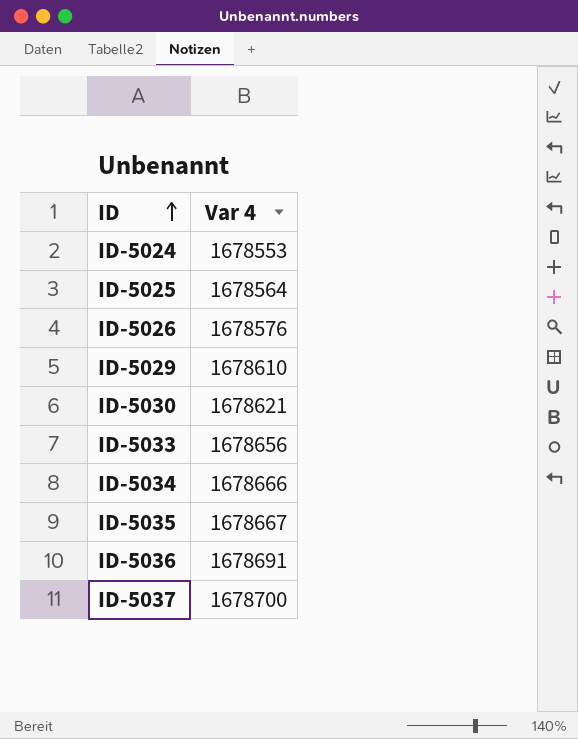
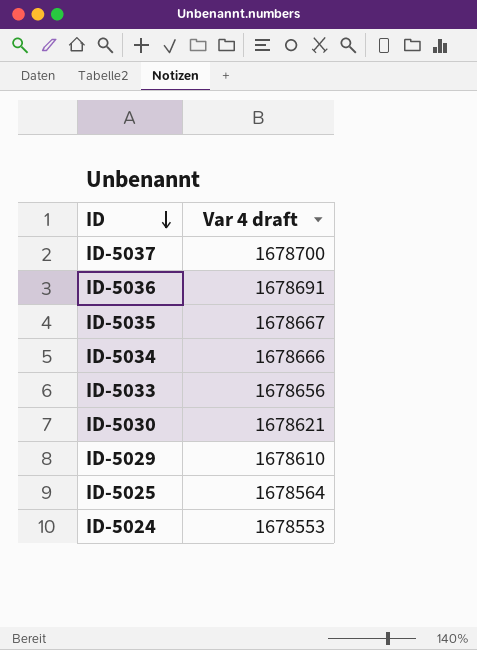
row order: ID ascending -> ID descending
column name: Var 4 -> Var 4 draft
row ID-5026: 1678576 -> none

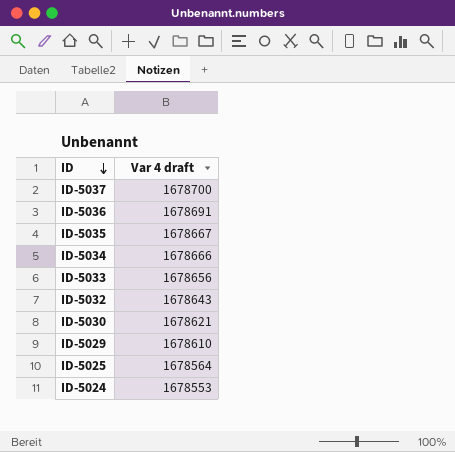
row ID-5032: none -> 1678643

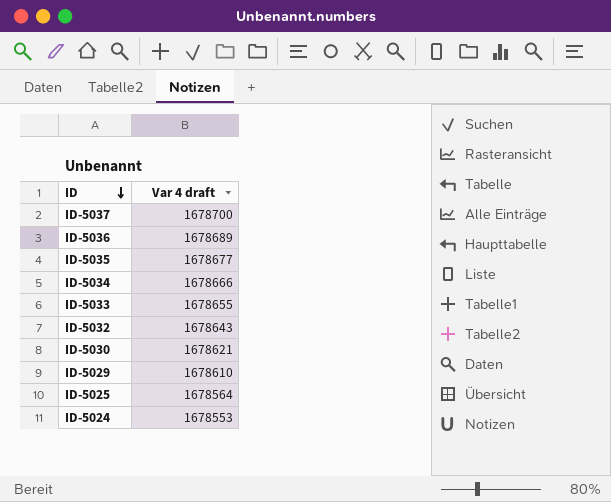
ID-5036 | Var 4 draft: 1678691 -> 1678689
ID-5035 | Var 4 draft: 1678667 -> 1678677
ID-5033 | Var 4 draft: 1678656 -> 1678655

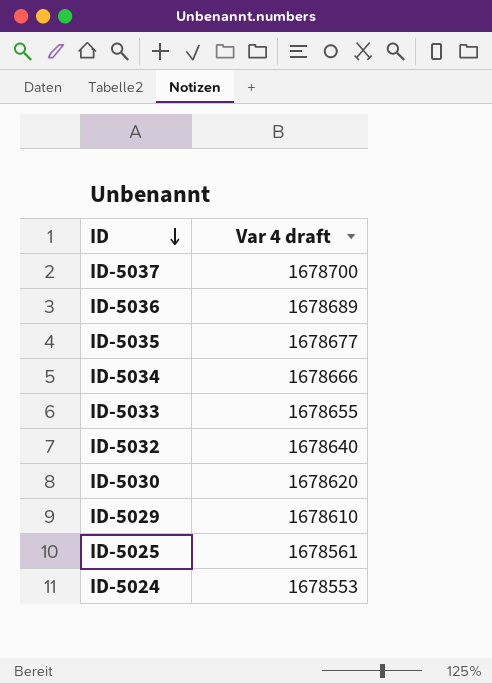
ID-5032 | Var 4 draft: 1678643 -> 1678640
ID-5030 | Var 4 draft: 1678621 -> 1678620
ID-5025 | Var 4 draft: 1678564 -> 1678561

